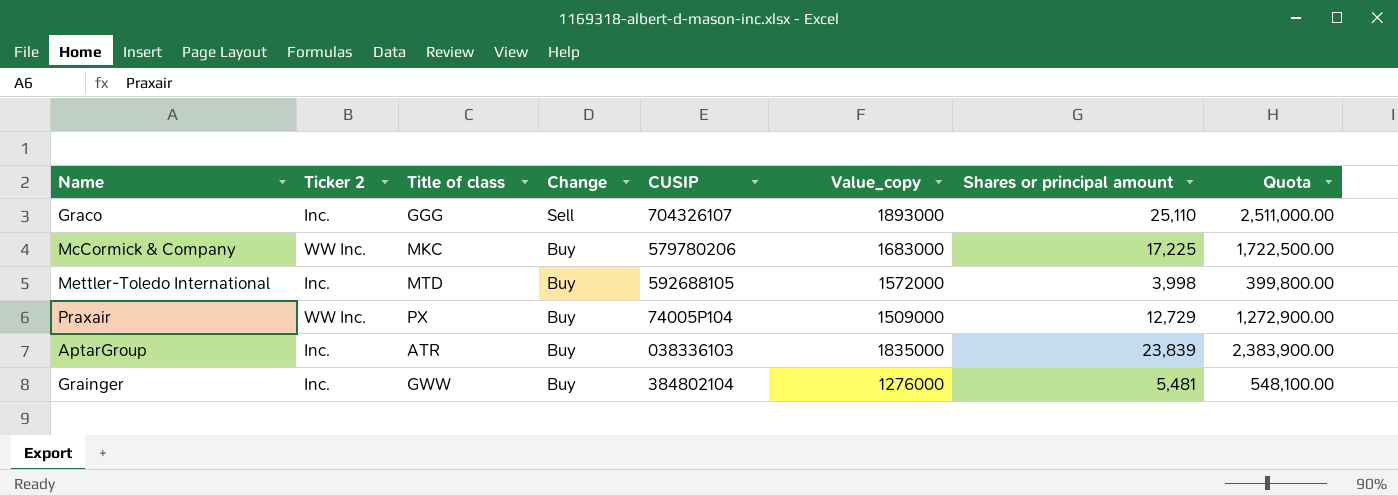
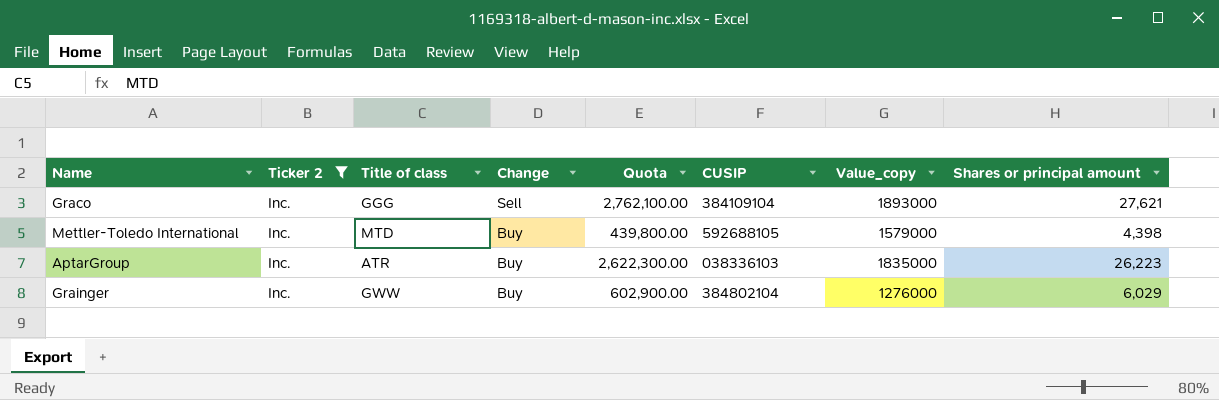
filter: none -> Ticker 2 = Inc.
column Quota | position: 8 -> 5
Graco | Quota: 2,511,000.00 -> 2,762,100.00
Graco | CUSIP: 704326107 -> 384109104
Graco | Shares or principal amount: 25,110 -> 27,621
Mettler-Toledo International | Quota: 399,800.00 -> 439,800.00
Mettler-Toledo International | Value_copy: 1572000 -> 1579000
Mettler-Toledo International | Shares or principal amount: 3,998 -> 4,398
AptarGroup | Quota: 2,383,900.00 -> 2,622,300.00
AptarGroup | Shares or principal amount: 23,839 -> 26,223
Grainger | Quota: 548,100.00 -> 602,900.00
Grainger | Shares or principal amount: 5,481 -> 6,029

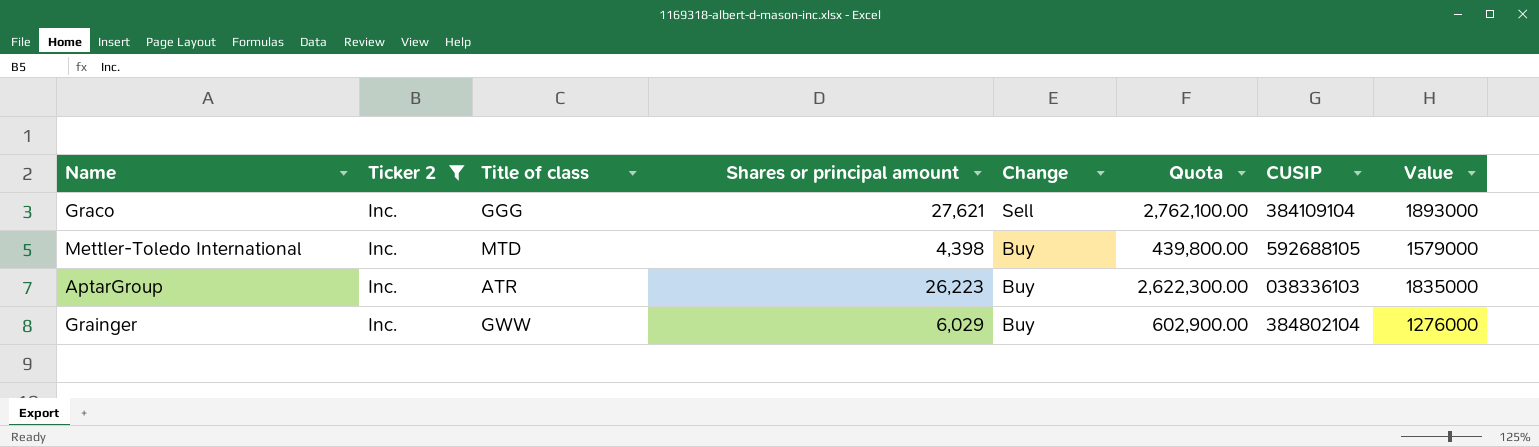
column Shares or principal amount | position: 8 -> 4
column name: Value_copy -> Value

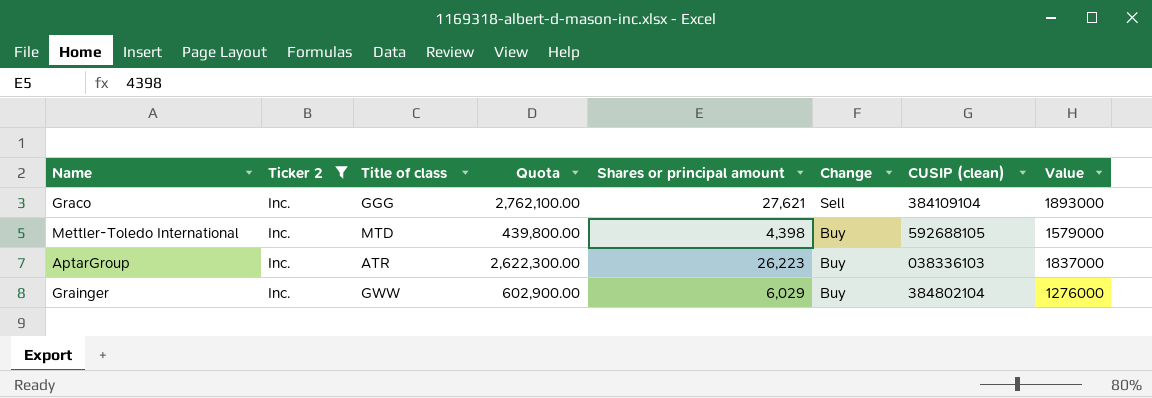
column Quota | position: 6 -> 4
column name: CUSIP -> CUSIP (clean)
AptarGroup | Value: 1835000 -> 1837000

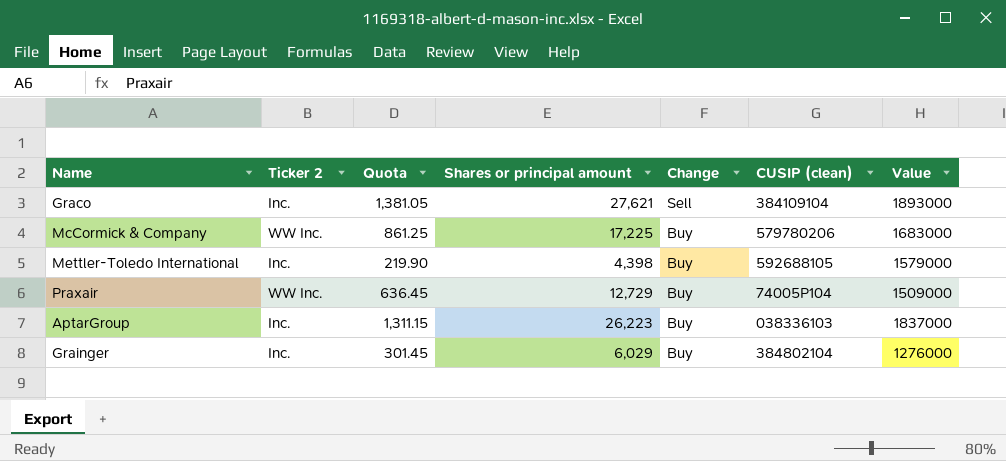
filter: Ticker 2 = Inc. -> none
column Title of class | position: 3 -> none
column Quota | formula: [Shares or principal amount] * 100 -> [Shares or principal amount] * 0.05

